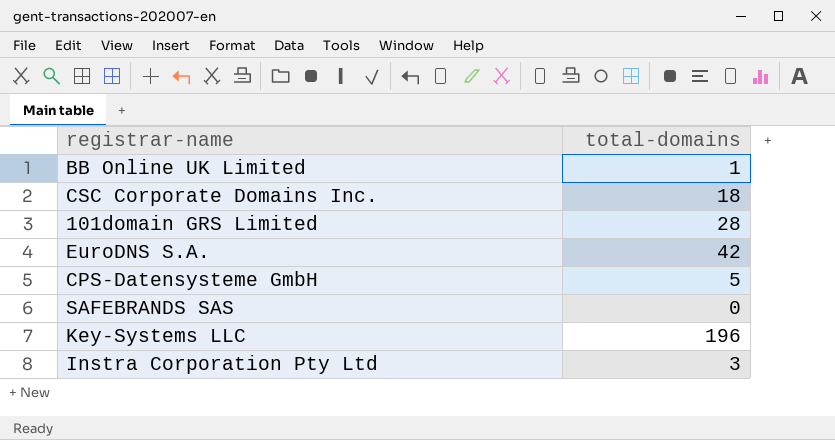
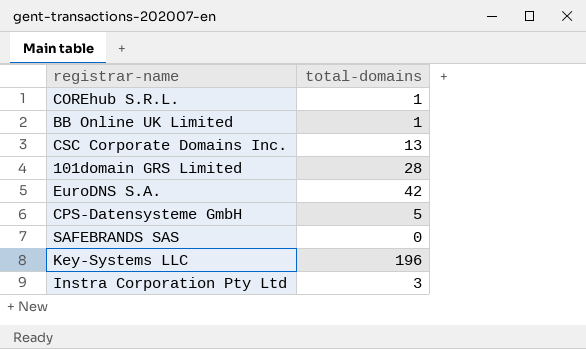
row COREhub S.R.L.: none -> 1
CSC Corporate Domains Inc. | total-domains: 18 -> 13

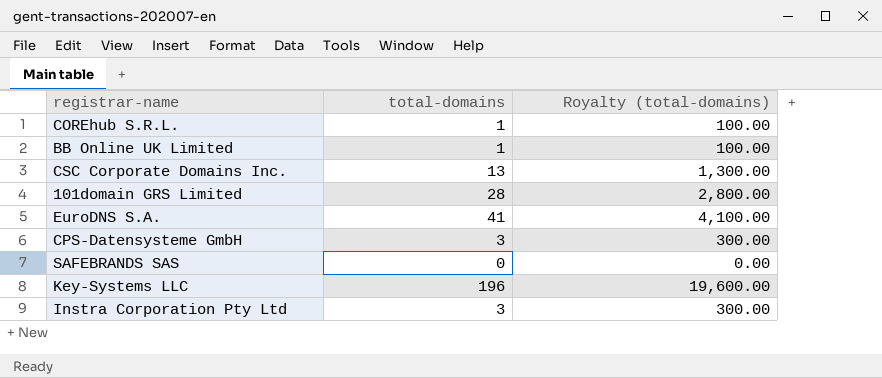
column Royalty (total-domains) | formula: none -> [total-domains] * 100
EuroDNS S.A. | total-domains: 42 -> 41
CPS-Datensysteme GmbH | total-domains: 5 -> 3

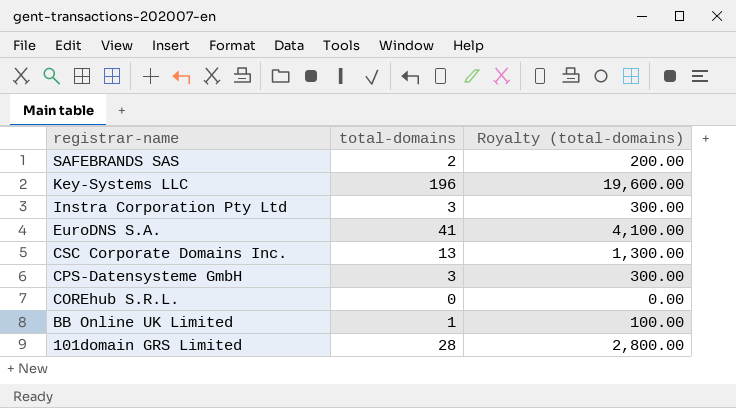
row order: none -> registrar-name descending
SAFEBRANDS SAS | total-domains: 0 -> 2
SAFEBRANDS SAS | Royalty (total-domains): 0.00 -> 200.00
COREhub S.R.L. | total-domains: 1 -> 0
COREhub S.R.L. | Royalty (total-domains): 100.00 -> 0.00

